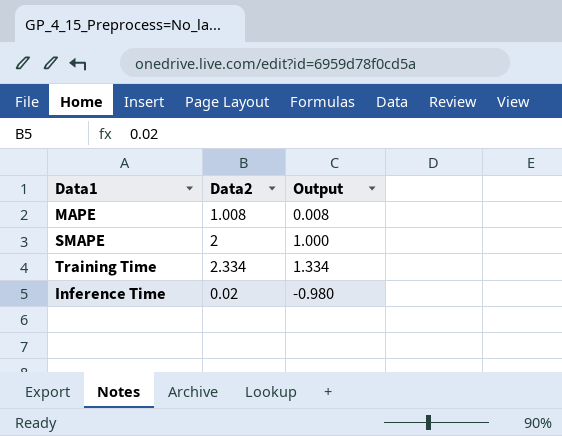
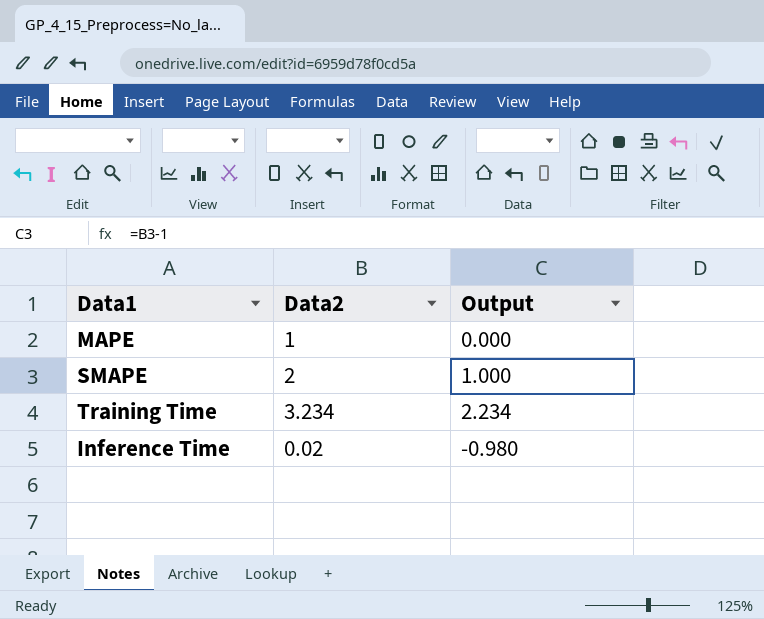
MAPE | Data2: 1.008 -> 1
MAPE | Output: 0.008 -> 0.000
Training Time | Data2: 2.334 -> 3.234
Training Time | Output: 1.334 -> 2.234

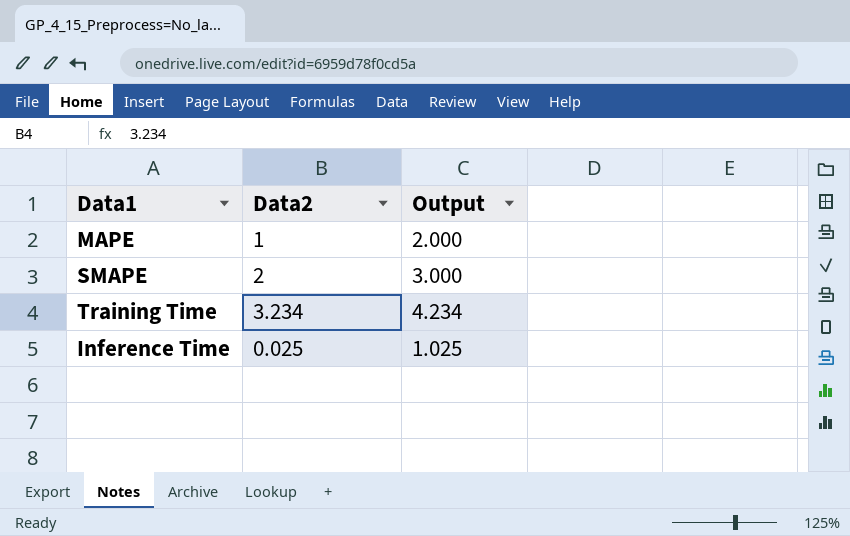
column Output | formula: [Data2] - 1 -> [Data2] + 1
Inference Time | Data2: 0.02 -> 0.025

